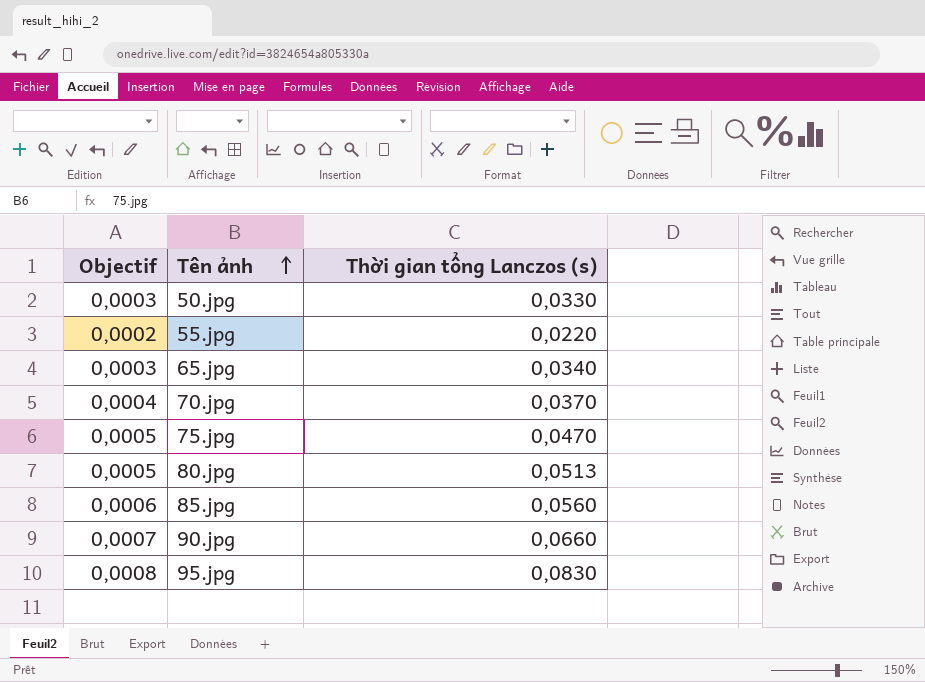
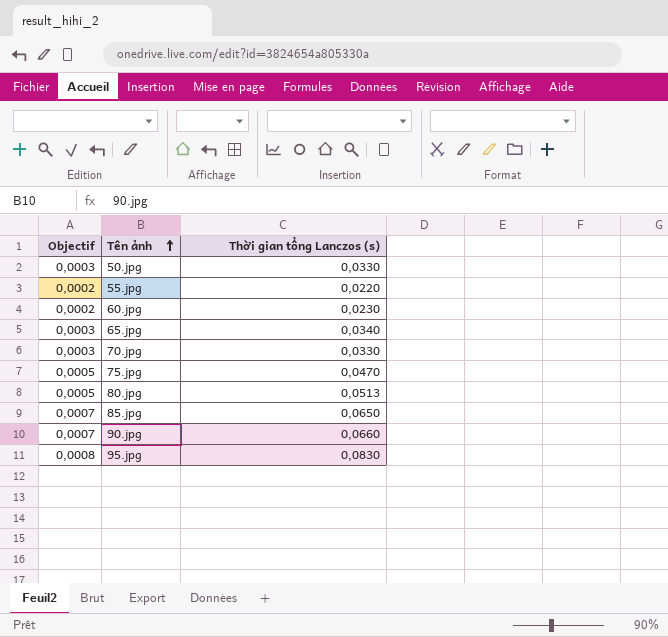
row 60.jpg: none -> 0,0002 | 0,0230
70.jpg | Objectif: 0,0004 -> 0,0003
70.jpg | Thời gian tổng Lanczos (s): 0,0370 -> 0,0330
85.jpg | Objectif: 0,0006 -> 0,0007
85.jpg | Thời gian tổng Lanczos (s): 0,0560 -> 0,0650

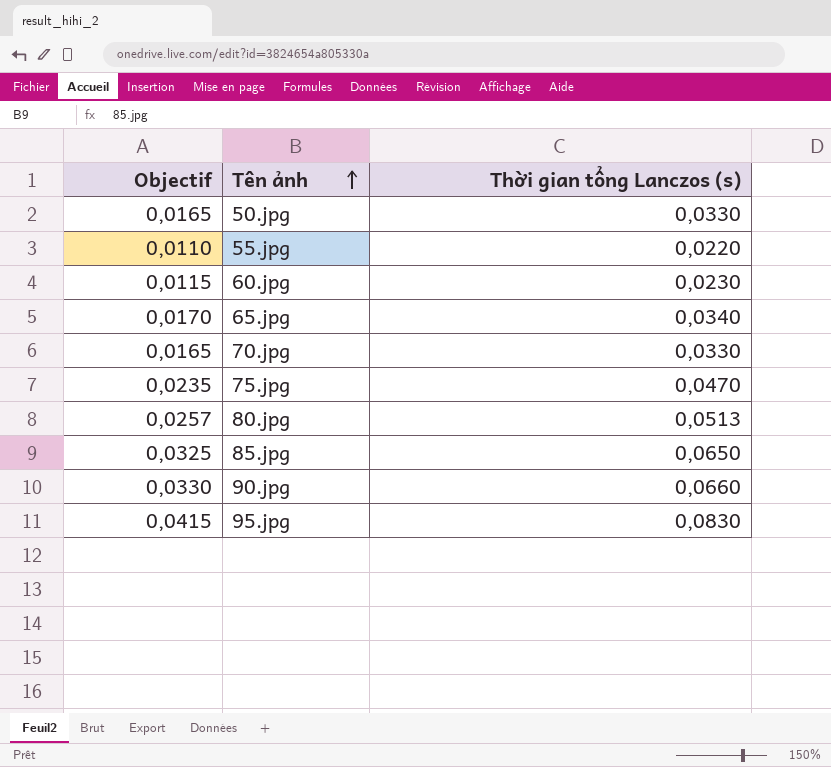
column Objectif | formula: [Thời gian tổng Lanczos (s)] * 0,01 -> [Thời gian tổng Lanczos (s)] * 0,5

